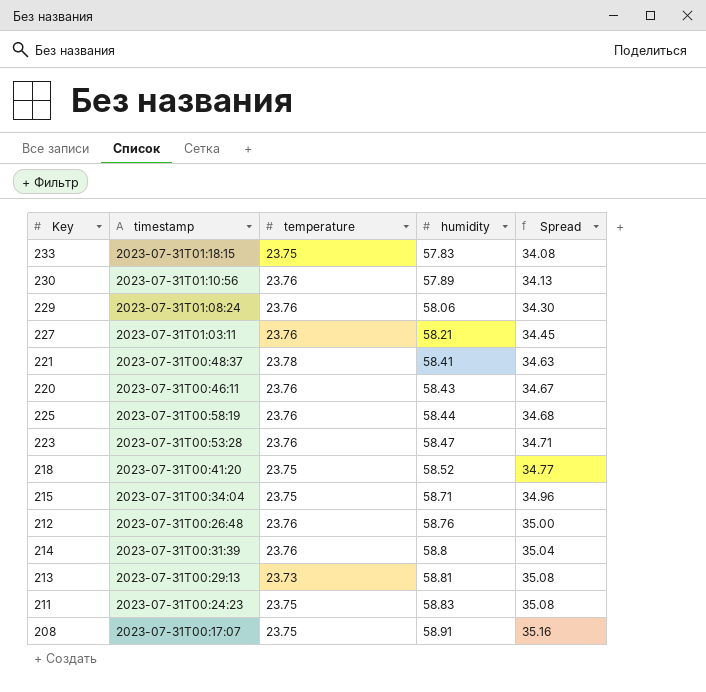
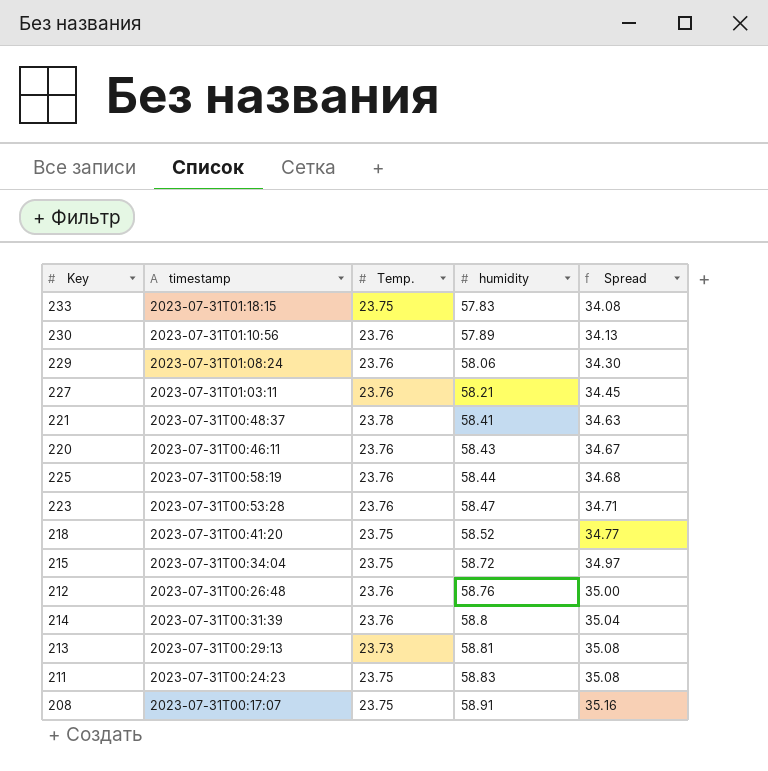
column name: temperature -> Temp.
215 | humidity: 58.71 -> 58.72
215 | Spread: 34.96 -> 34.97

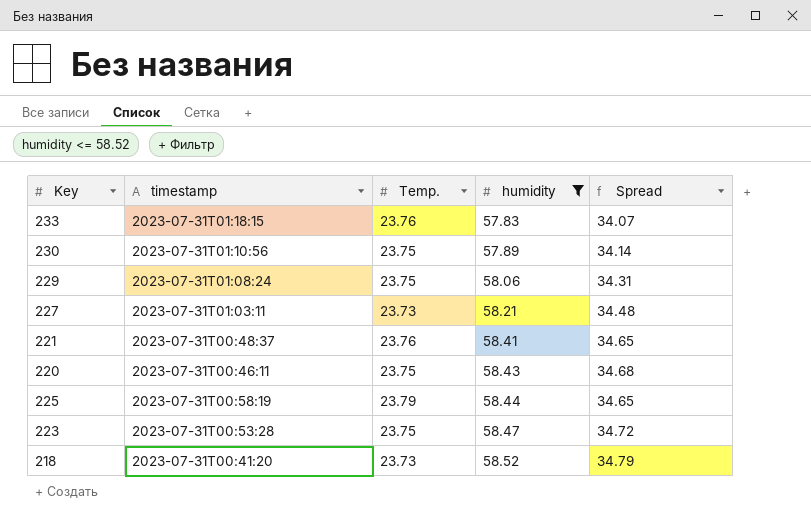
filter: none -> humidity <= 58.52
233 | Temp.: 23.75 -> 23.76
233 | Spread: 34.08 -> 34.07
230 | Temp.: 23.76 -> 23.75
230 | Spread: 34.13 -> 34.14
229 | Temp.: 23.76 -> 23.75
229 | Spread: 34.30 -> 34.31
227 | Temp.: 23.76 -> 23.73
227 | Spread: 34.45 -> 34.48
221 | Temp.: 23.78 -> 23.76
221 | Spread: 34.63 -> 34.65
220 | Temp.: 23.76 -> 23.75
220 | Spread: 34.67 -> 34.68
225 | Temp.: 23.76 -> 23.79
225 | Spread: 34.68 -> 34.65
223 | Temp.: 23.76 -> 23.75
223 | Spread: 34.71 -> 34.72
218 | Temp.: 23.75 -> 23.73
218 | Spread: 34.77 -> 34.79

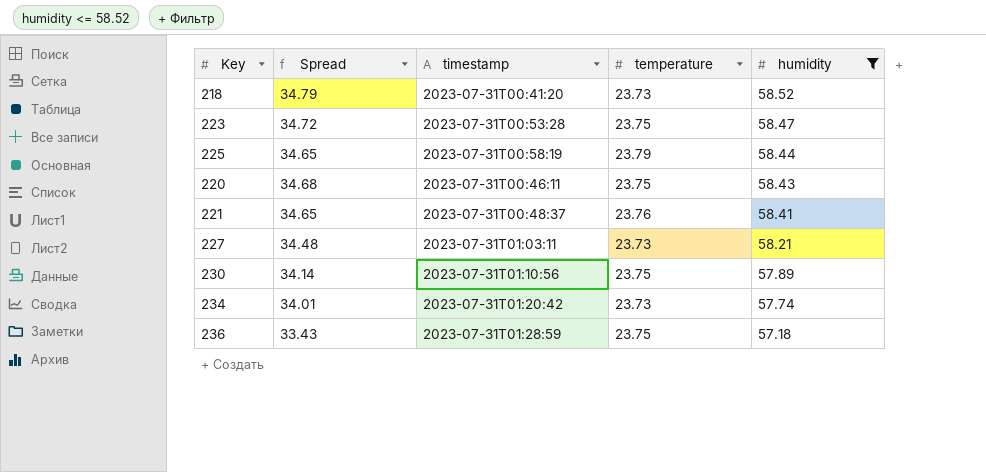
row order: humidity ascending -> humidity descending
column Spread | position: 5 -> 2
column name: Temp. -> temperature
row 233: 2023-07-31T01:18:15 | 23.76 | 57.83 | 34.07 -> none
row 229: 2023-07-31T01:08:24 | 23.75 | 58.06 | 34.31 -> none
row 234: none -> 34.01 | 2023-07-31T01:20:42 | 23.73 | 57.74
row 236: none -> 33.43 | 2023-07-31T01:28:59 | 23.75 | 57.18

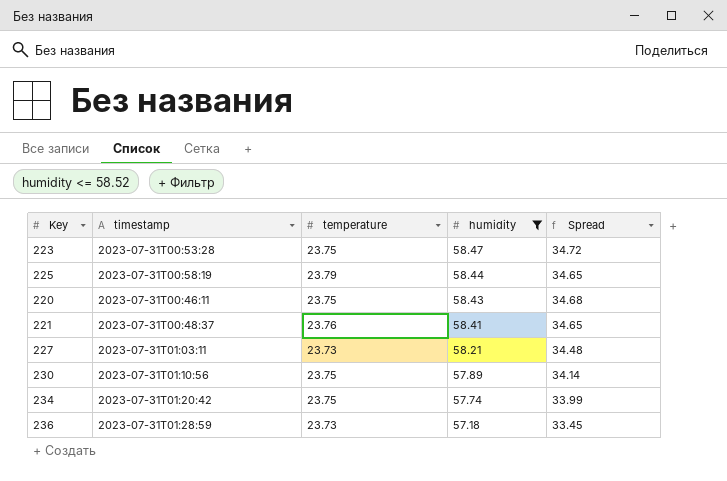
column Spread | position: 2 -> 5
row 218: 34.79 | 2023-07-31T00:41:20 | 23.73 | 58.52 -> none
234 | temperature: 23.73 -> 23.75
234 | Spread: 34.01 -> 33.99
236 | temperature: 23.75 -> 23.73
236 | Spread: 33.43 -> 33.45

